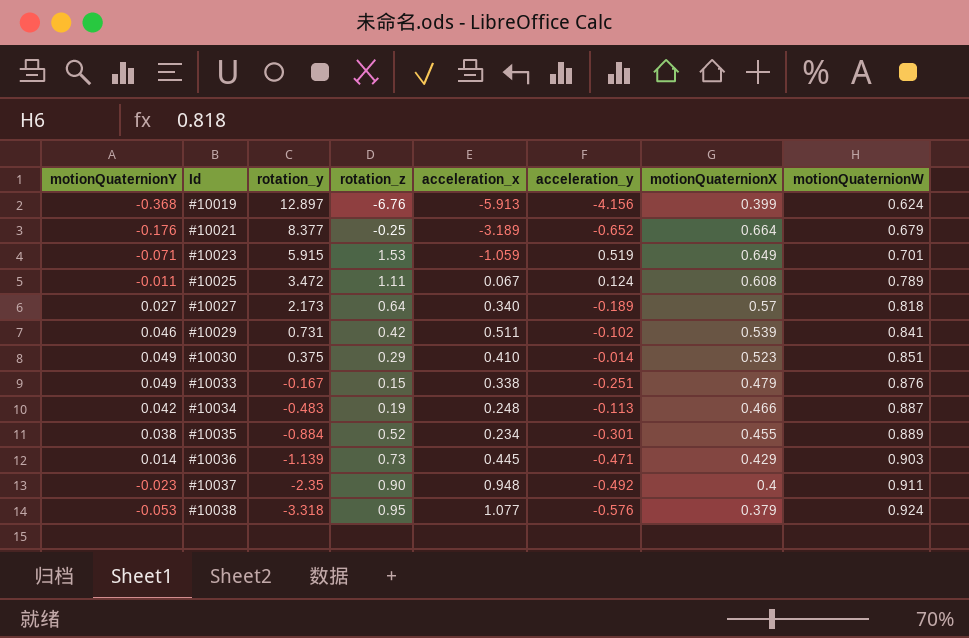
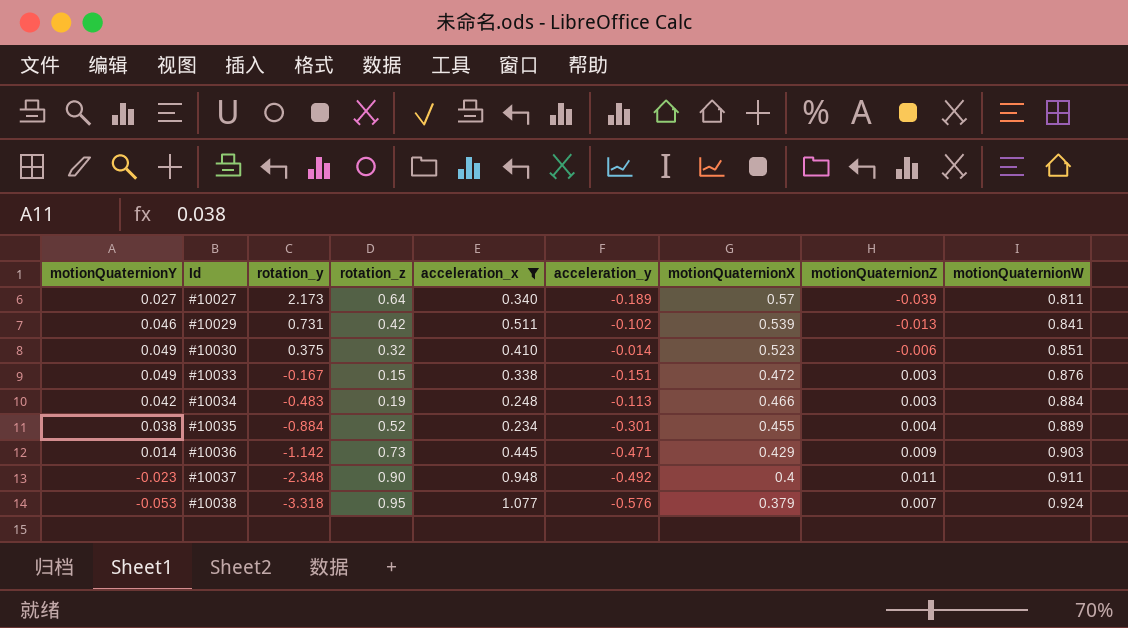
filter: none -> acceleration_x >= 0.234
column motionQuaternionZ | position: none -> 8
#10027 | motionQuaternionW: 0.818 -> 0.811
#10030 | rotation_z: 0.29 -> 0.32
#10033 | acceleration_y: -0.251 -> -0.151
#10033 | motionQuaternionX: 0.479 -> 0.472
#10034 | motionQuaternionW: 0.887 -> 0.884
#10036 | rotation_y: -1.139 -> -1.142
#10037 | rotation_y: -2.35 -> -2.348

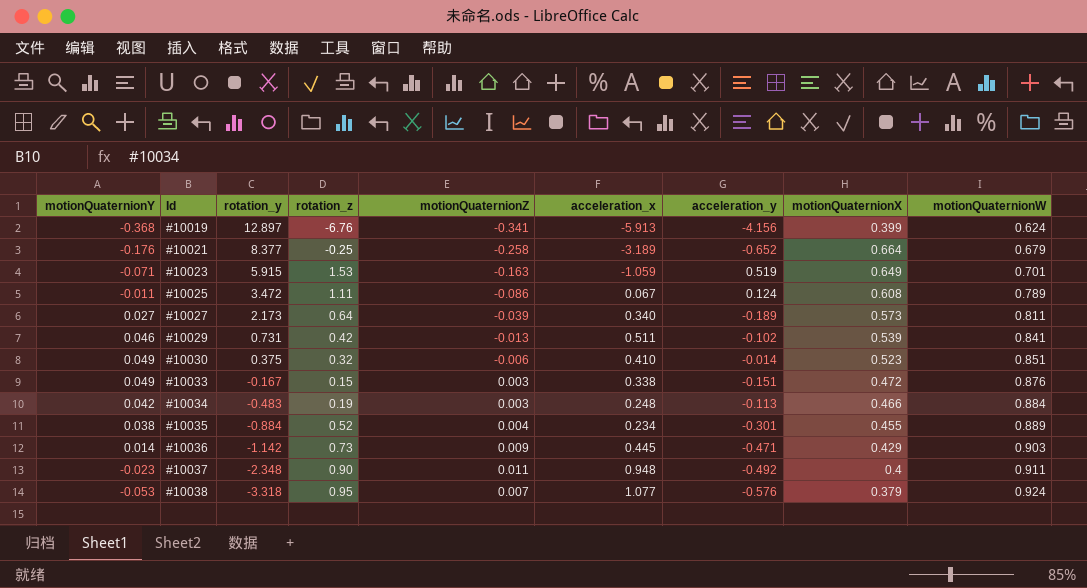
filter: acceleration_x >= 0.234 -> none
column motionQuaternionZ | position: 8 -> 5
#10027 | motionQuaternionX: 0.57 -> 0.573

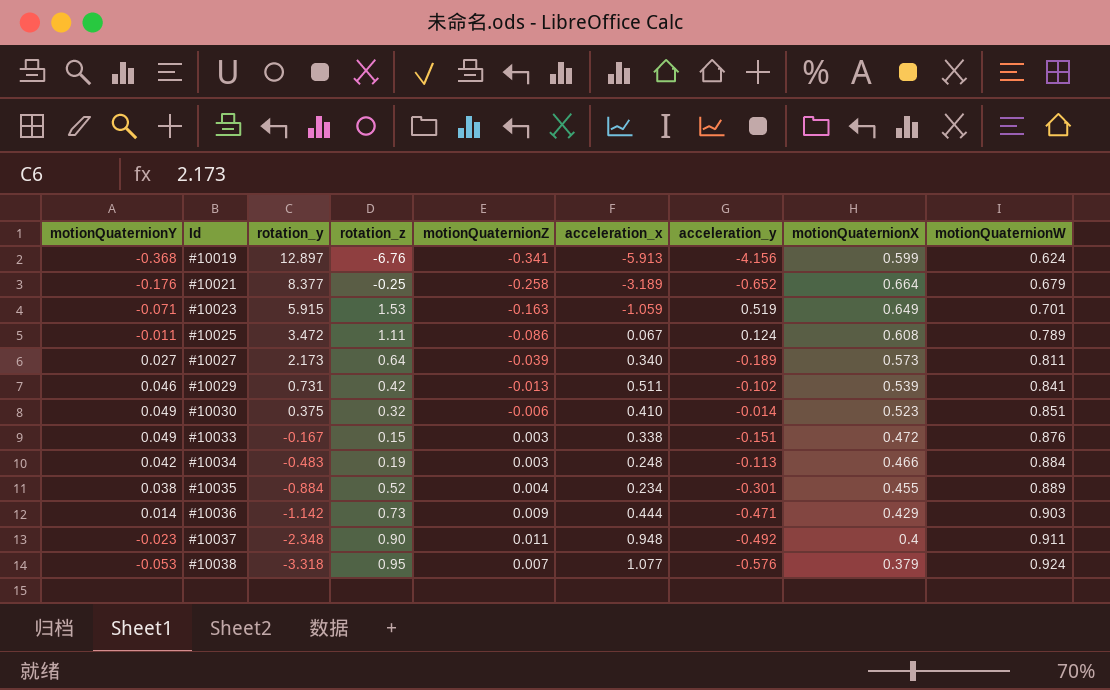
#10019 | motionQuaternionX: 0.399 -> 0.599
#10036 | acceleration_x: 0.445 -> 0.444

